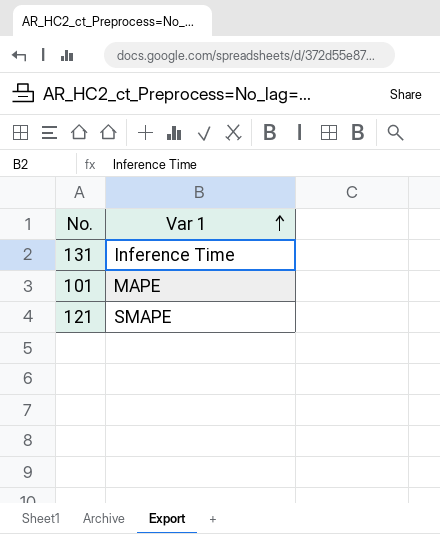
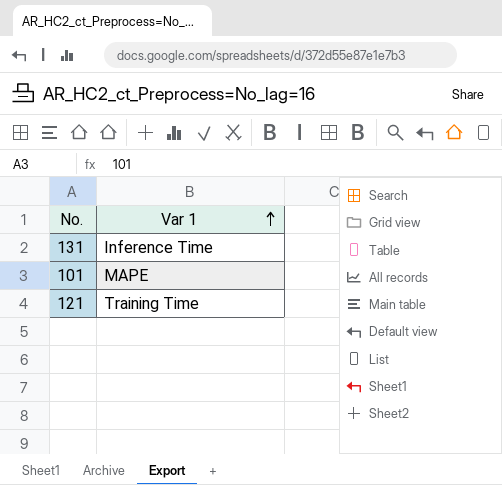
121 | Var 1: SMAPE -> Training Time

